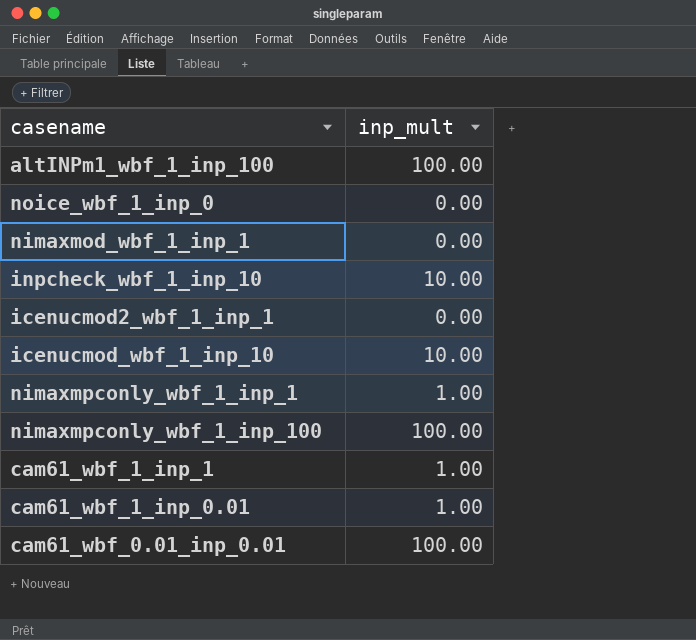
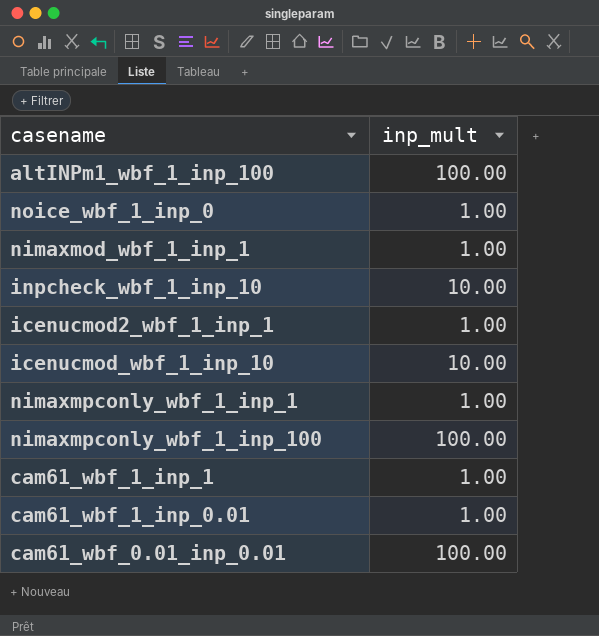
noice_wbf_1_inp_0 | inp_mult: 0.00 -> 1.00
nimaxmod_wbf_1_inp_1 | inp_mult: 0.00 -> 1.00
icenucmod2_wbf_1_inp_1 | inp_mult: 0.00 -> 1.00

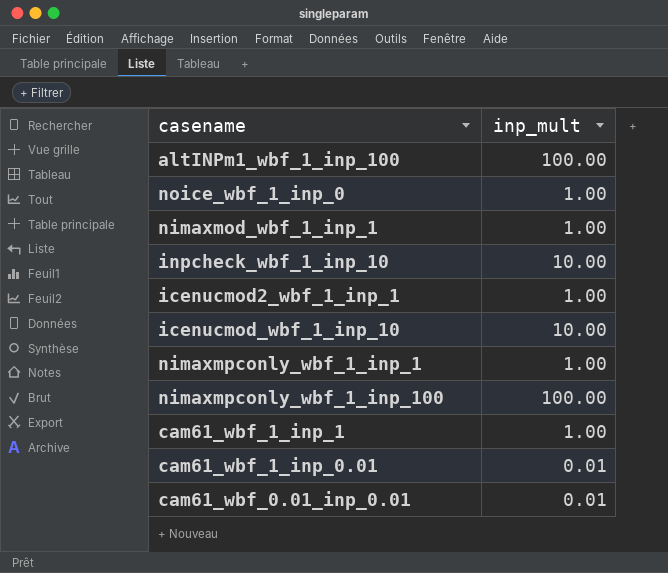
cam61_wbf_1_inp_0.01 | inp_mult: 1.00 -> 0.01
cam61_wbf_0.01_inp_0.01 | inp_mult: 100.00 -> 0.01

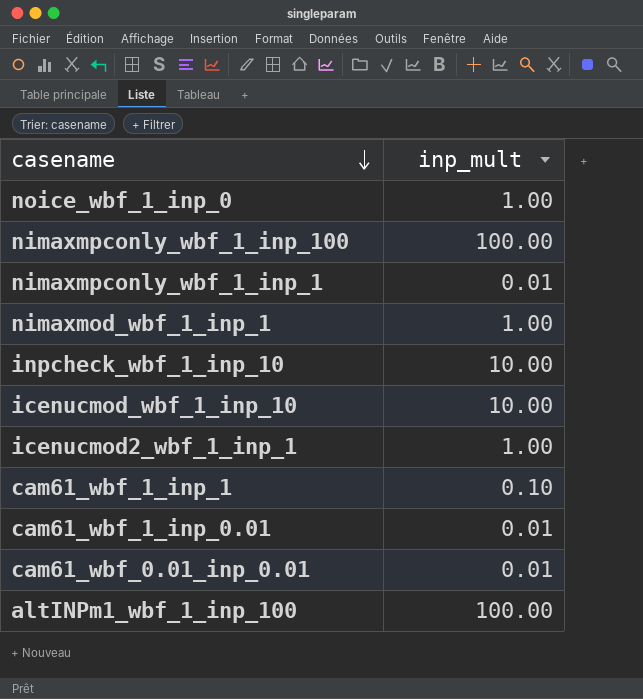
row order: none -> casename descending
nimaxmpconly_wbf_1_inp_1 | inp_mult: 1.00 -> 0.01
cam61_wbf_1_inp_1 | inp_mult: 1.00 -> 0.10

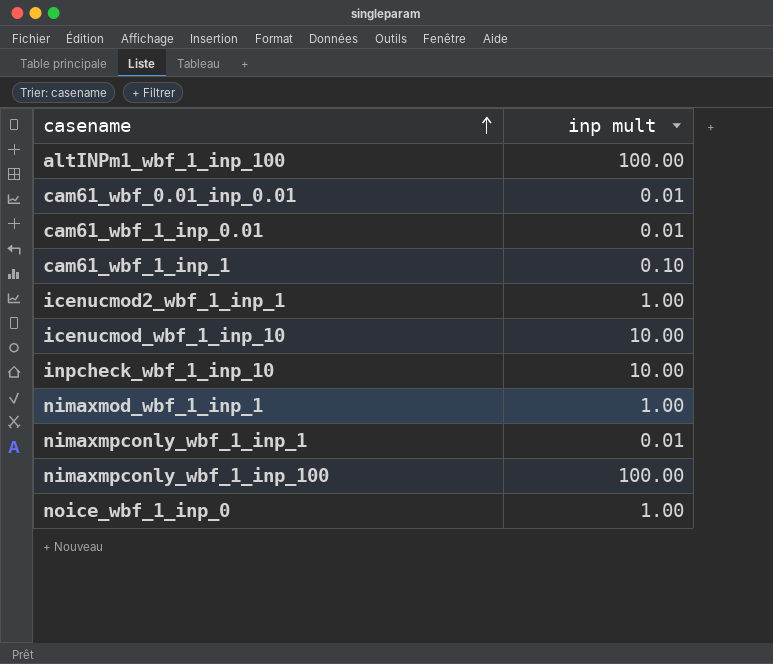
row order: casename descending -> casename ascending
column name: inp_mult -> inp mult

